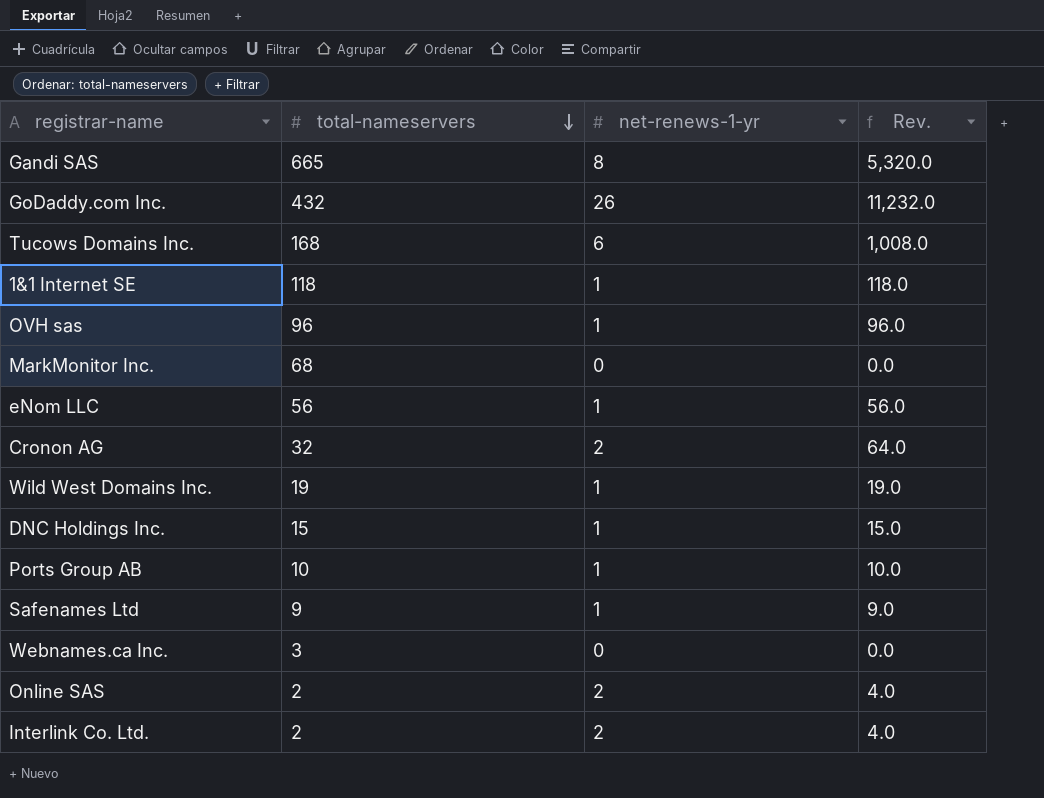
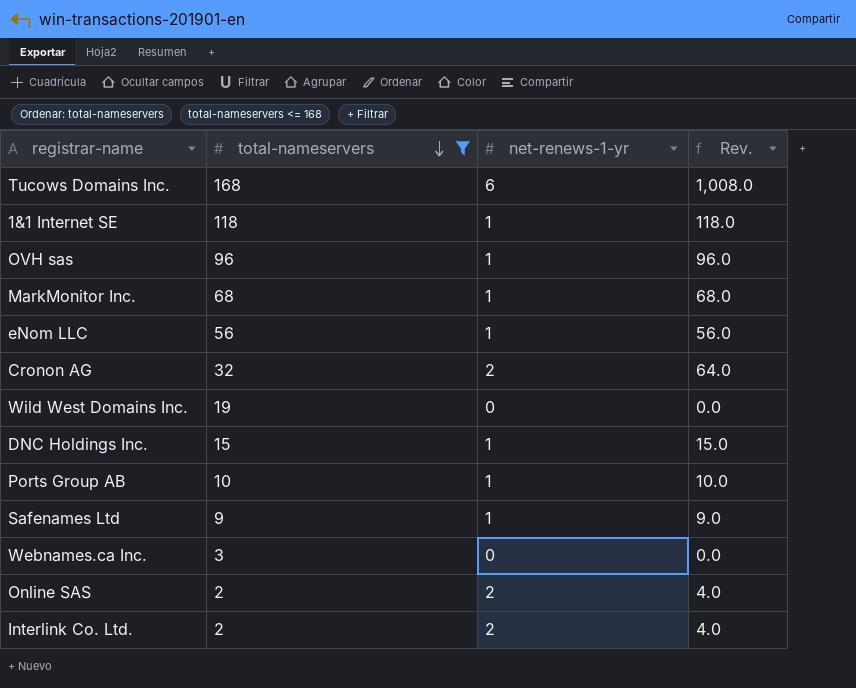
filter: none -> total-nameservers <= 168
MarkMonitor Inc. | net-renews-1-yr: 0 -> 1
MarkMonitor Inc. | Rev.: 0.0 -> 68.0
Wild West Domains Inc. | net-renews-1-yr: 1 -> 0
Wild West Domains Inc. | Rev.: 19.0 -> 0.0

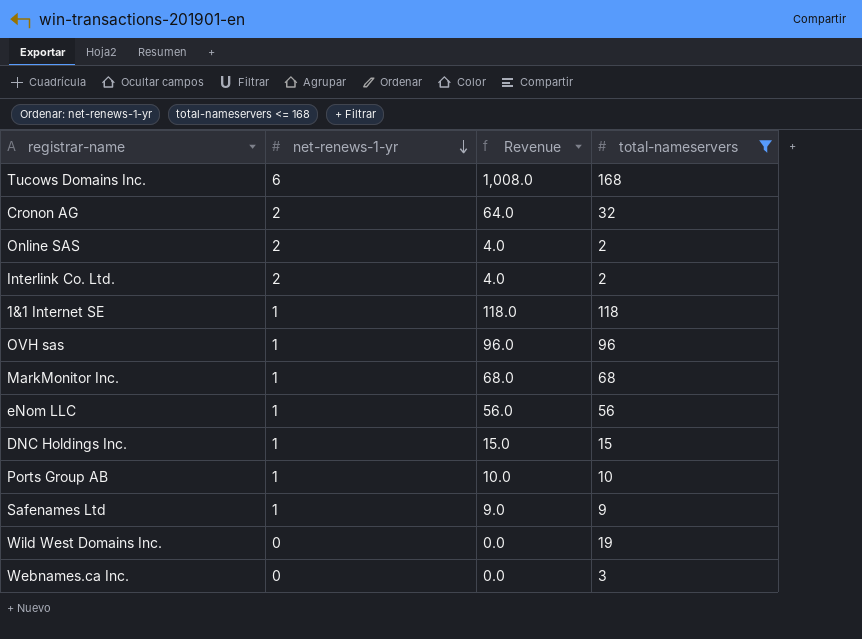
row order: total-nameservers descending -> net-renews-1-yr descending
column name: Rev. -> Revenue
column total-nameservers | position: 2 -> 4

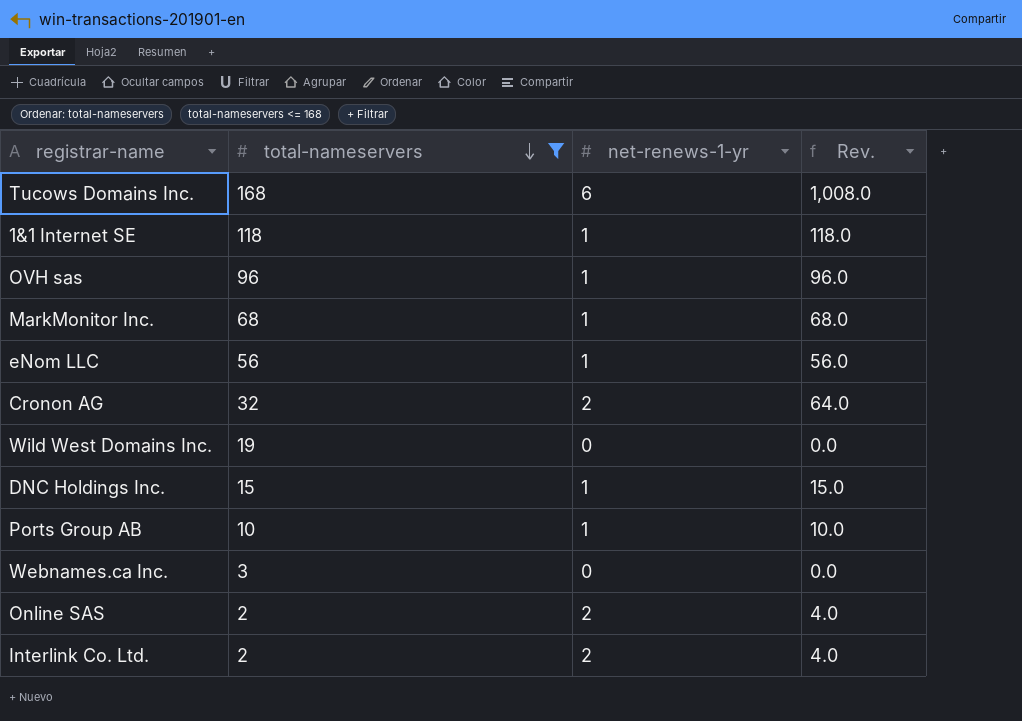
row order: net-renews-1-yr descending -> total-nameservers descending
column total-nameservers | position: 4 -> 2
column name: Revenue -> Rev.
row Safenames Ltd: 1 | 9.0 | 9 -> none

